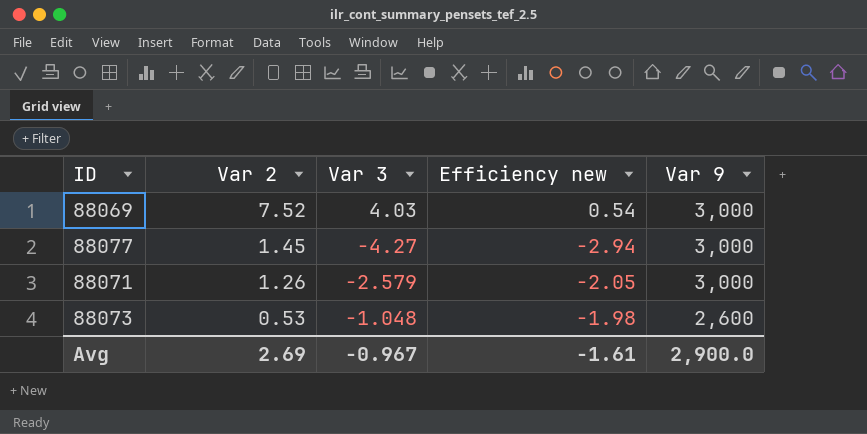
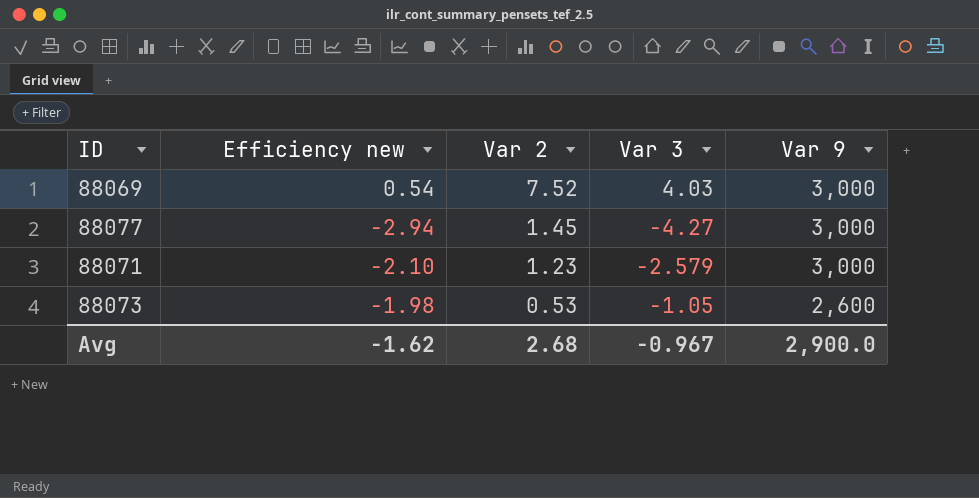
column Efficiency new | position: 4 -> 2
88071 | Efficiency new: -2.05 -> -2.10
88071 | Var 2: 1.26 -> 1.23
88073 | Var 3: -1.048 -> -1.05
Avg | Efficiency new: -1.61 -> -1.62
Avg | Var 2: 2.69 -> 2.68

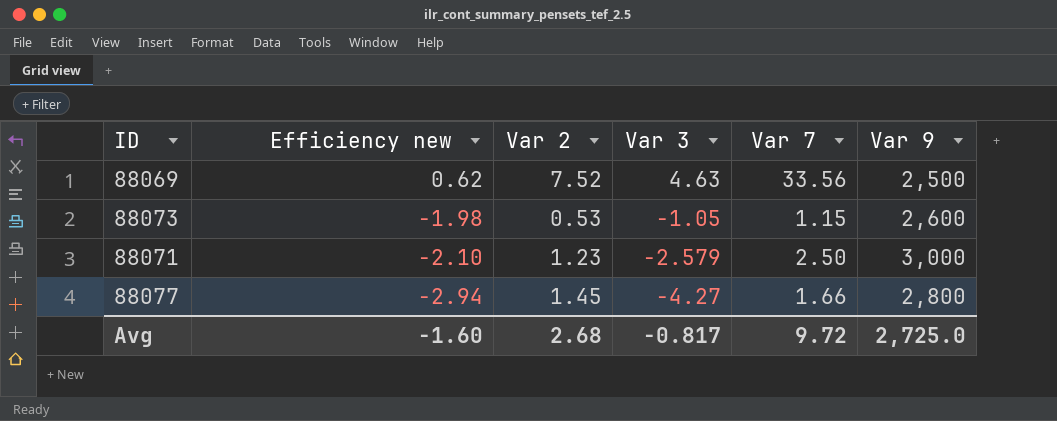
row order: Var 2 descending -> Efficiency new descending
column Var 7 | position: none -> 5
88069 | Efficiency new: 0.54 -> 0.62
88069 | Var 3: 4.03 -> 4.63
88069 | Var 9: 3,000 -> 2,500
88077 | Var 9: 3,000 -> 2,800
Avg | Efficiency new: -1.62 -> -1.60
Avg | Var 3: -0.967 -> -0.817
Avg | Var 9: 2,900.0 -> 2,725.0

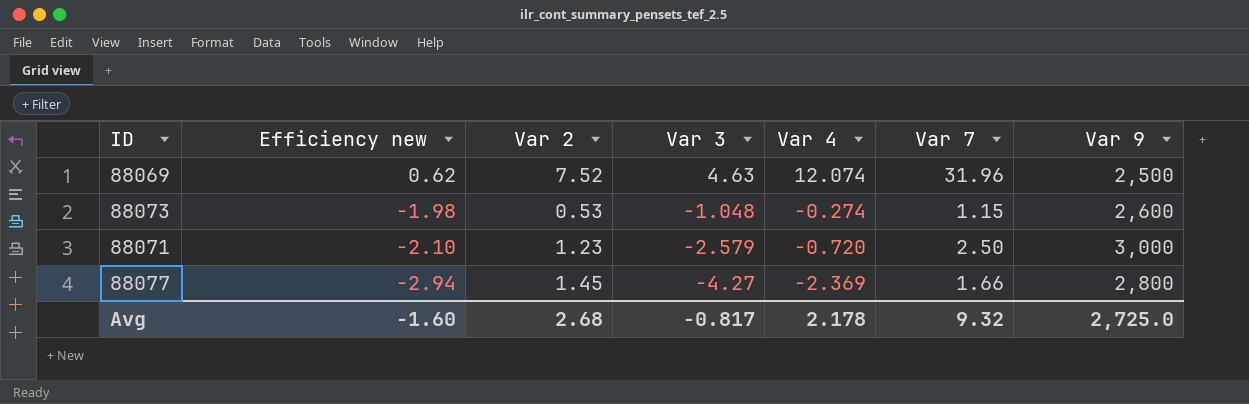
column Var 4 | position: none -> 5
88069 | Var 7: 33.56 -> 31.96
88073 | Var 3: -1.05 -> -1.048
Avg | Var 7: 9.72 -> 9.32

